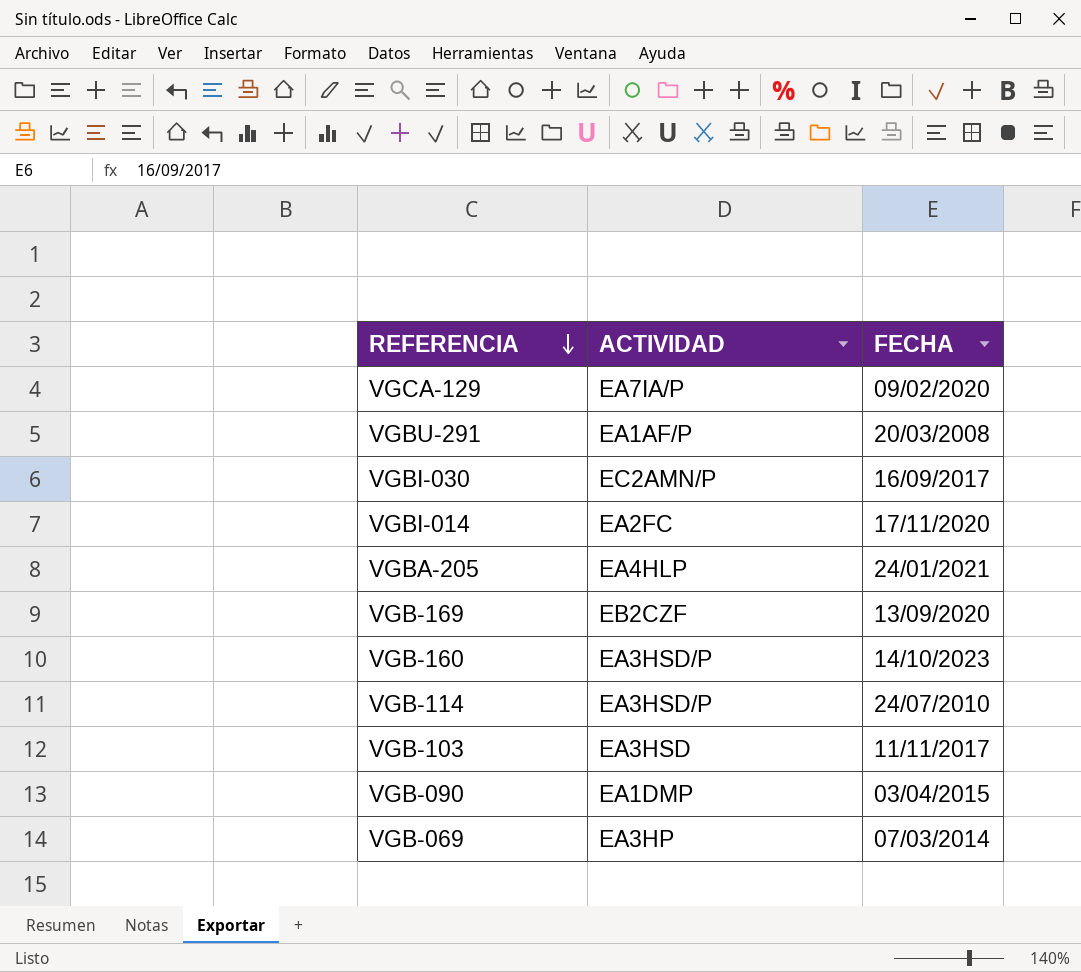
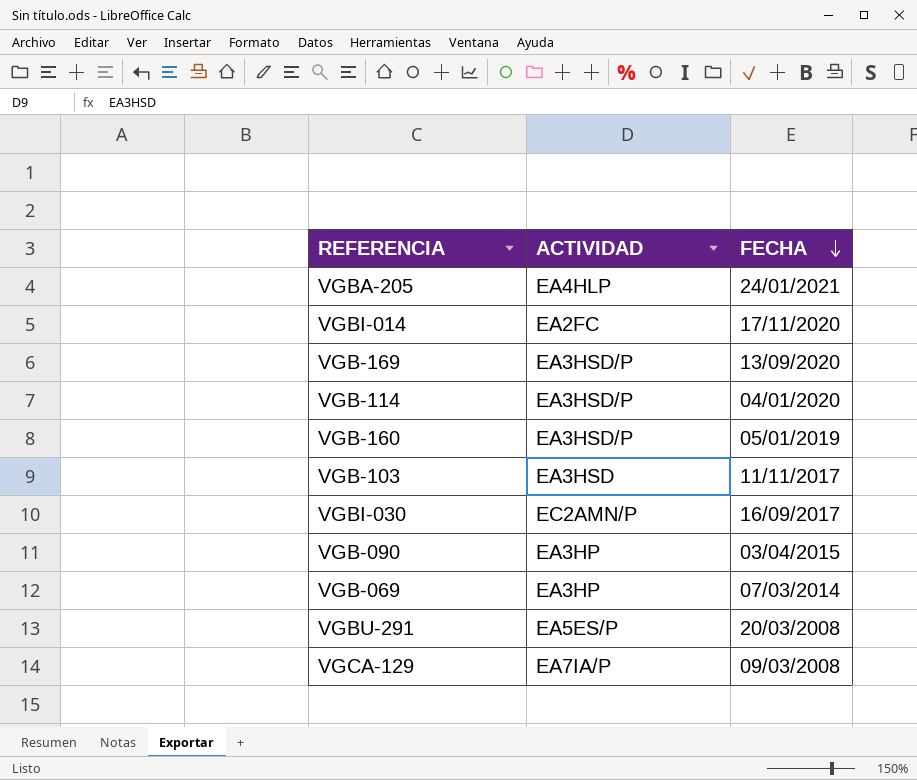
row order: REFERENCIA descending -> FECHA descending
VGB-169 | ACTIVIDAD: EB2CZF -> EA3HSD/P
VGB-114 | FECHA: 24/07/2010 -> 04/01/2020
VGB-160 | FECHA: 14/10/2023 -> 05/01/2019
VGB-090 | ACTIVIDAD: EA1DMP -> EA3HP
VGBU-291 | ACTIVIDAD: EA1AF/P -> EA5ES/P
VGCA-129 | FECHA: 09/02/2020 -> 09/03/2008

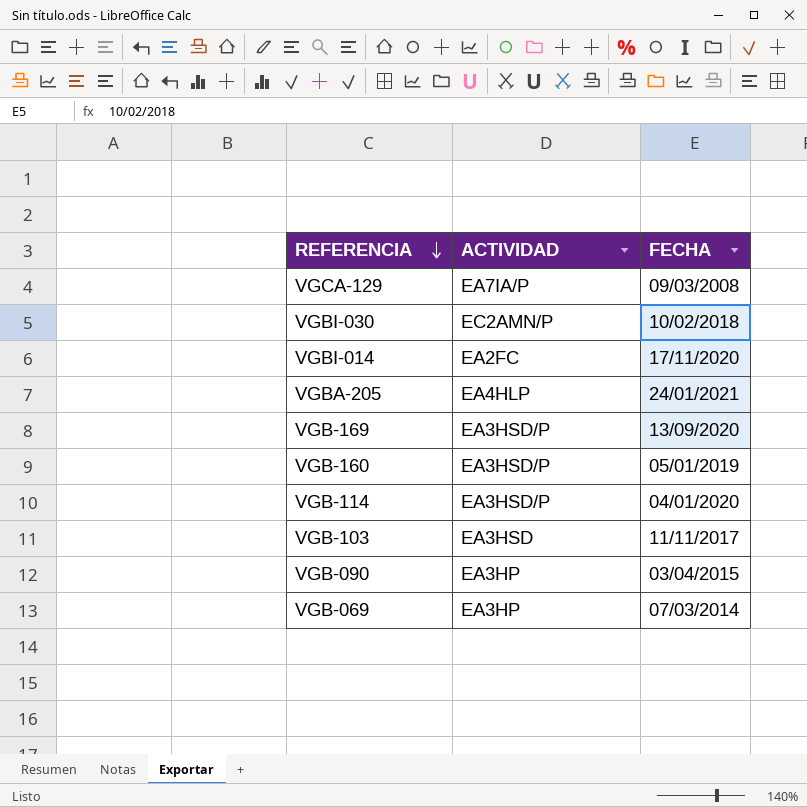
row order: FECHA descending -> REFERENCIA descending
row VGBU-291: EA5ES/P | 20/03/2008 -> none
VGBI-030 | FECHA: 16/09/2017 -> 10/02/2018

